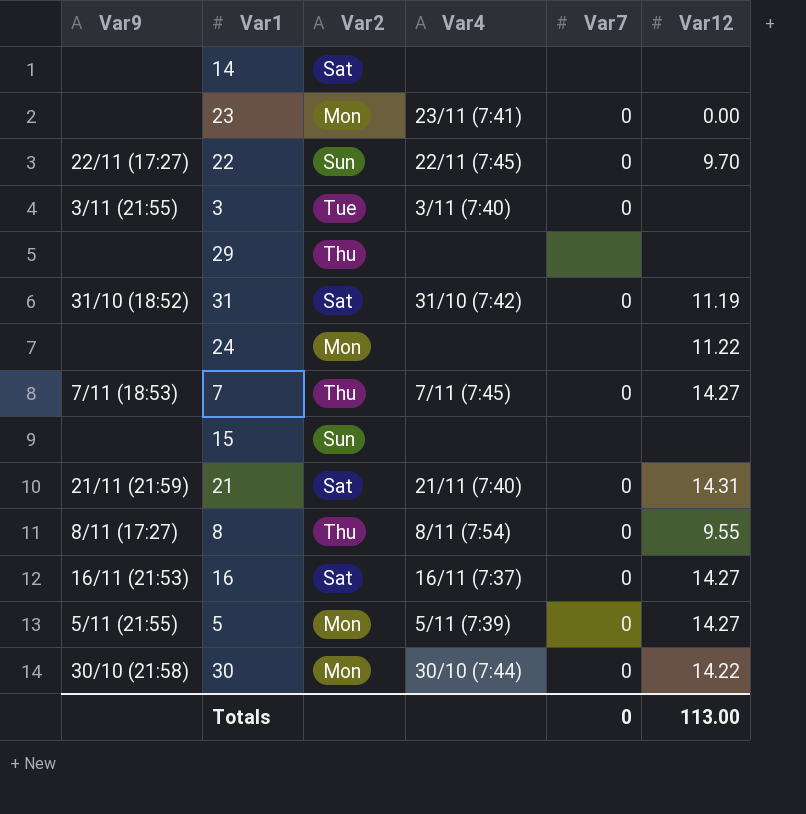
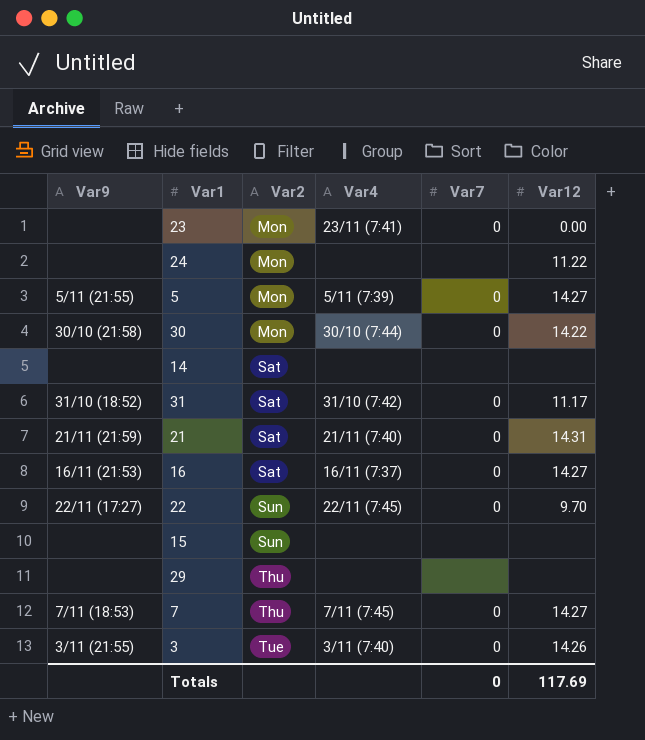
row order: none -> Var2 ascending
row 8: 8/11 (17:27) | Thu | 8/11 (7:54) | 0 | 9.55 -> none
31 | Var12: 11.19 -> 11.17
3 | Var12: none -> 14.26
Totals | Var12: 113.00 -> 117.69

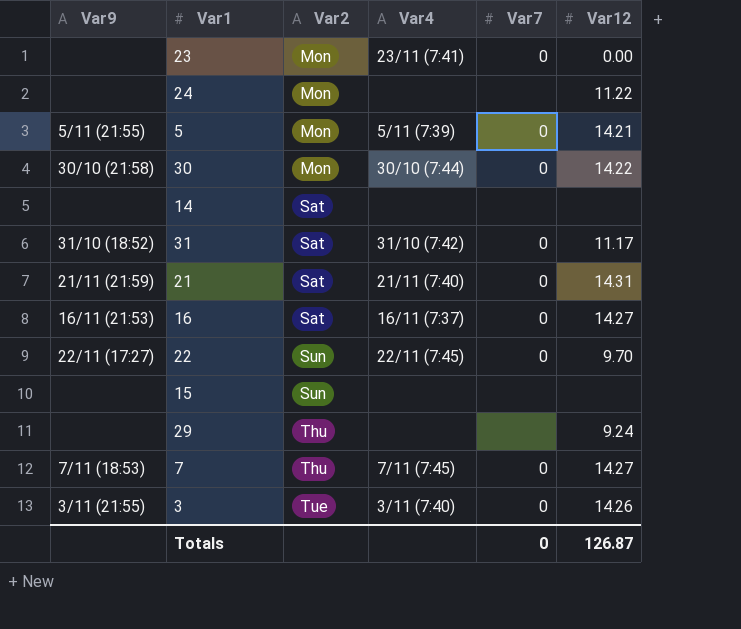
5 | Var12: 14.27 -> 14.21
29 | Var12: none -> 9.24
Totals | Var12: 117.69 -> 126.87

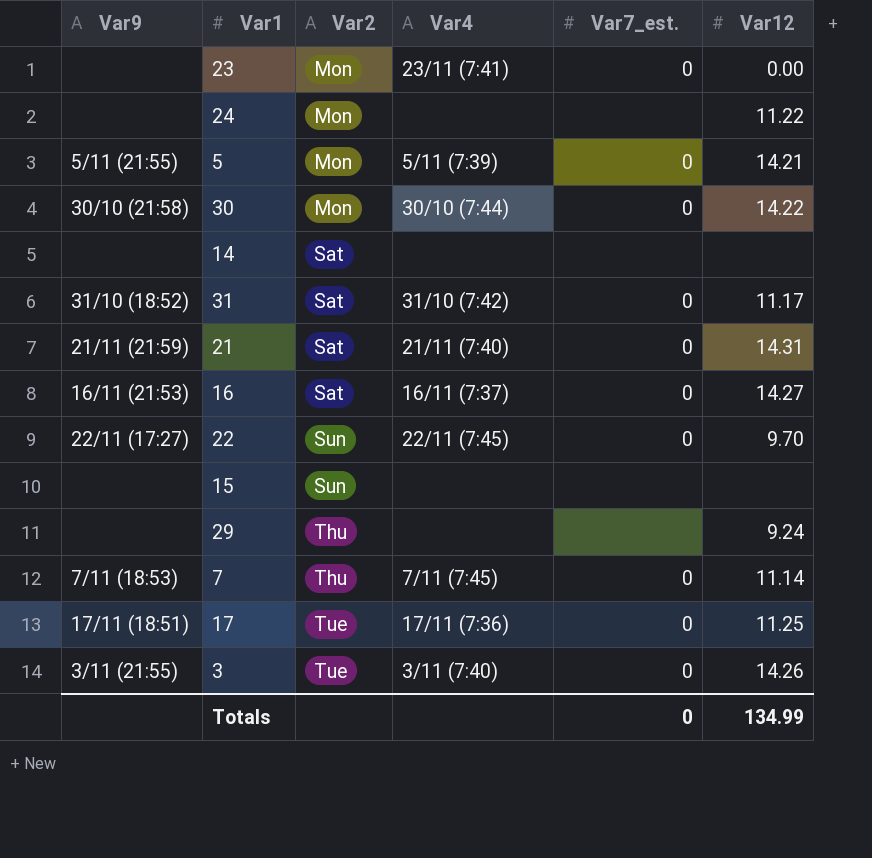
column name: Var7 -> Var7_est.
7 | Var12: 14.27 -> 11.14
row 17: none -> 17/11 (18:51) | Tue | 17/11 (7:36) | 0 | 11.25
Totals | Var12: 126.87 -> 134.99

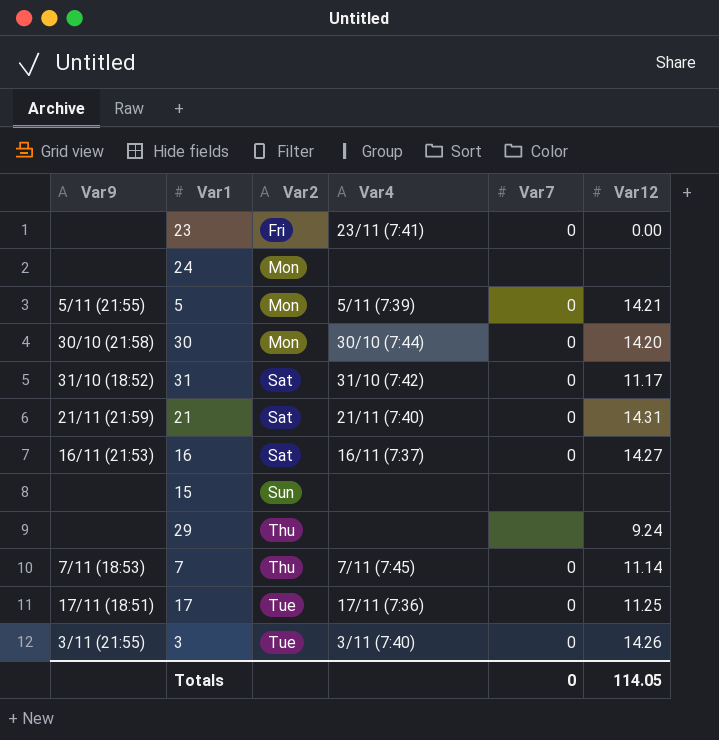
column name: Var7_est. -> Var7
row 14: none | Sat | none | none | none -> none
row 22: 22/11 (17:27) | Sun | 22/11 (7:45) | 0 | 9.70 -> none
23 | Var2: Mon -> Fri
24 | Var12: 11.22 -> none
30 | Var12: 14.22 -> 14.20
Totals | Var12: 134.99 -> 114.05

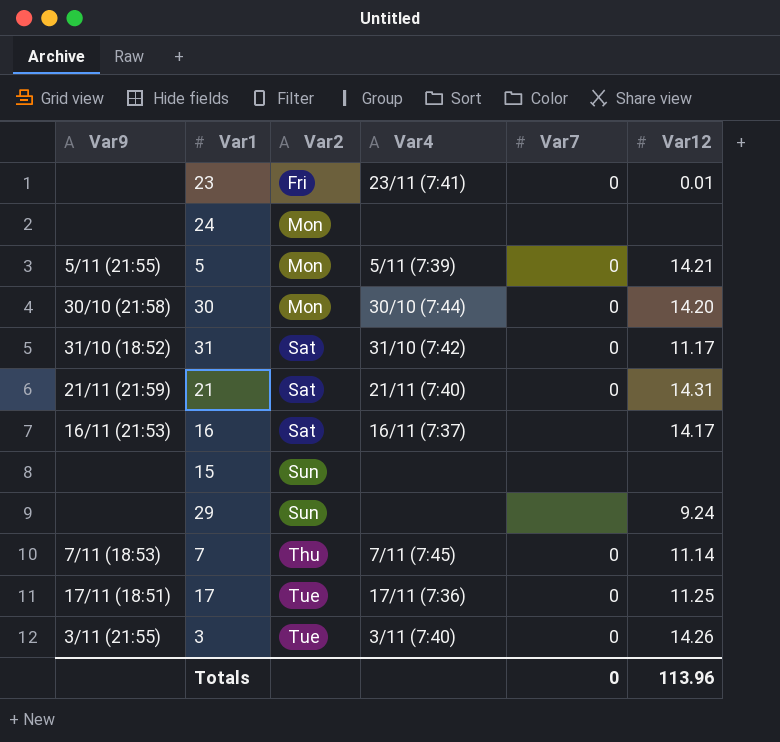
23 | Var12: 0.00 -> 0.01
16 | Var7: 0 -> none
16 | Var12: 14.27 -> 14.17
29 | Var2: Thu -> Sun
Totals | Var12: 114.05 -> 113.96

